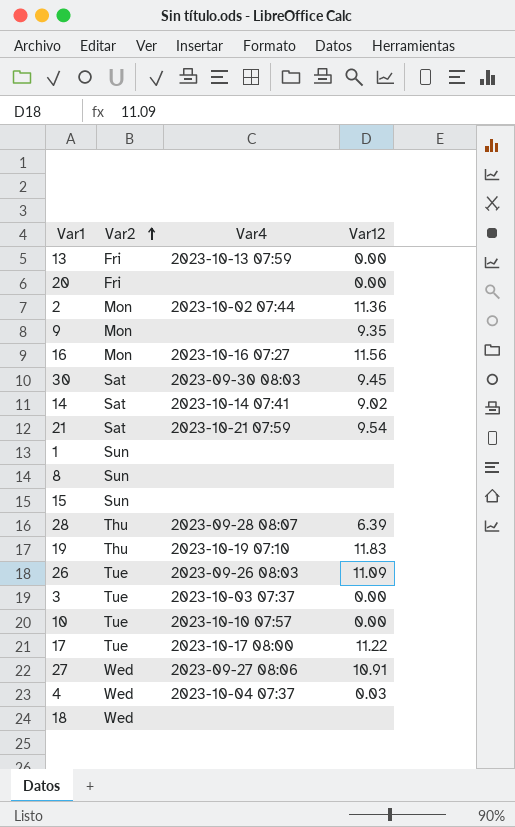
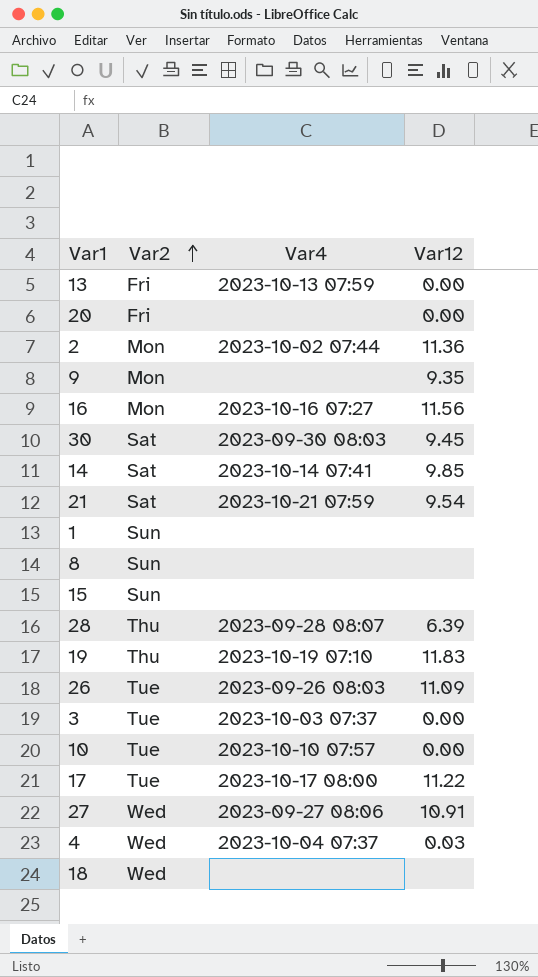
14 | Var12: 9.02 -> 9.85

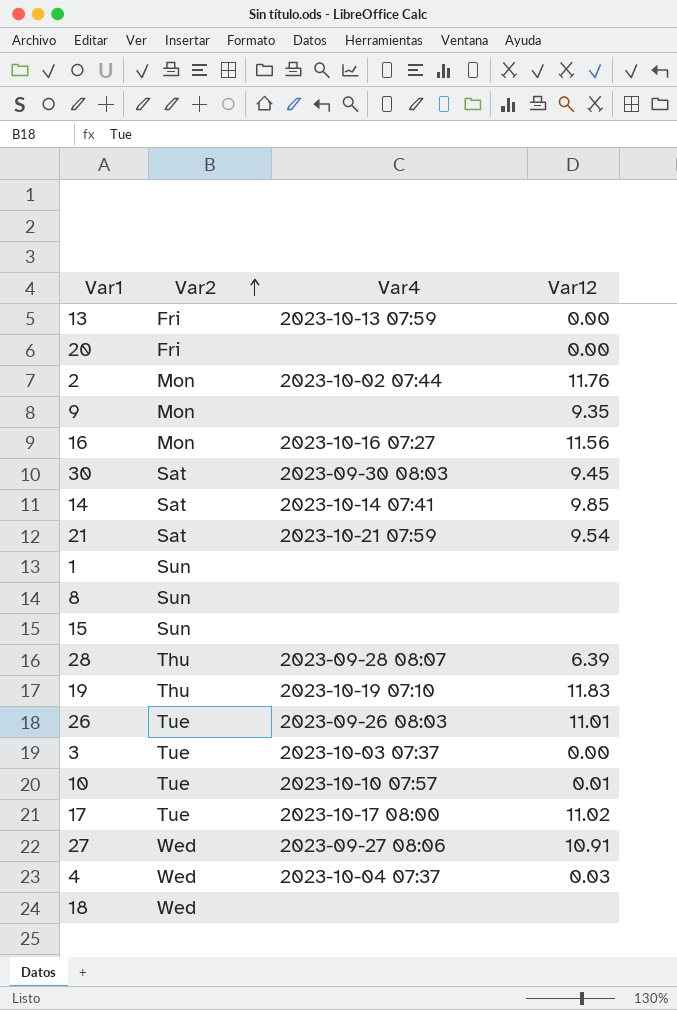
2 | Var12: 11.36 -> 11.76
26 | Var12: 11.09 -> 11.01
10 | Var12: 0.00 -> 0.01
17 | Var12: 11.22 -> 11.02

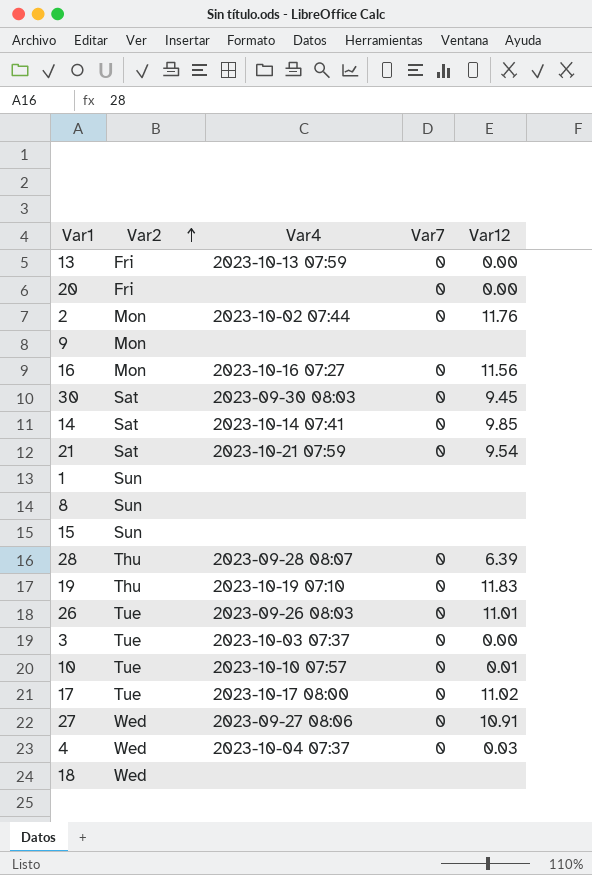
column Var7 | position: none -> 4
9 | Var12: 9.35 -> none

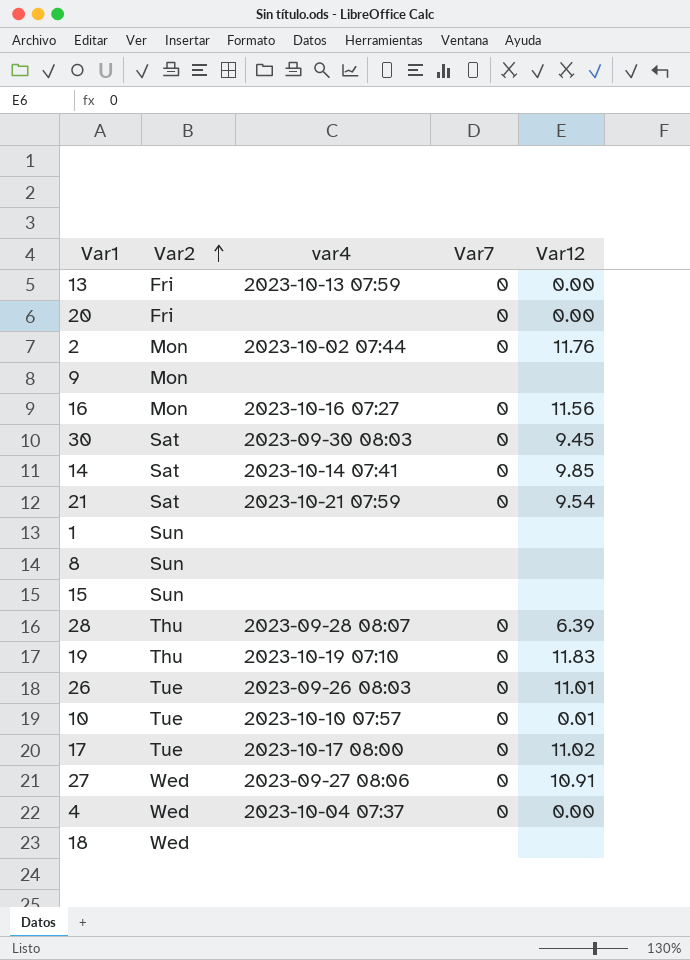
column name: Var4 -> var4
row 3: Tue | 2023-10-03 07:37 | 0 | 0.00 -> none
4 | Var12: 0.03 -> 0.00

